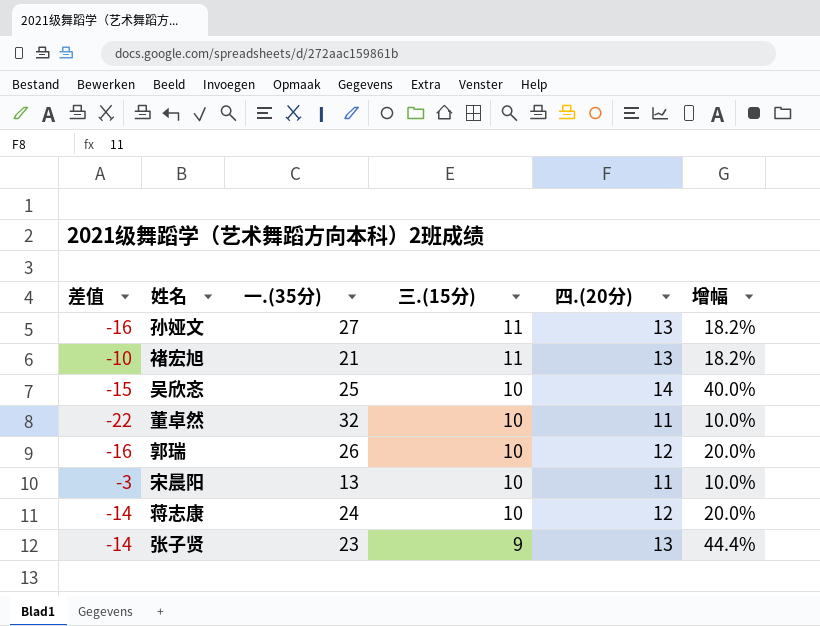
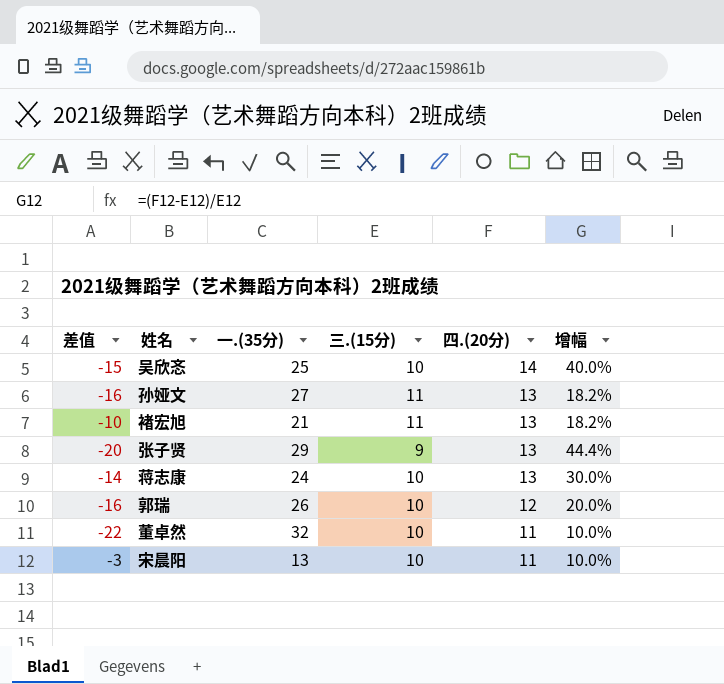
row order: 三.(15分) descending -> 四.(20分) descending
张子贤 | 差值: -14 -> -20
张子贤 | 一.(35分): 23 -> 29
蒋志康 | 四.(20分): 12 -> 13
蒋志康 | 增幅: 20.0% -> 30.0%

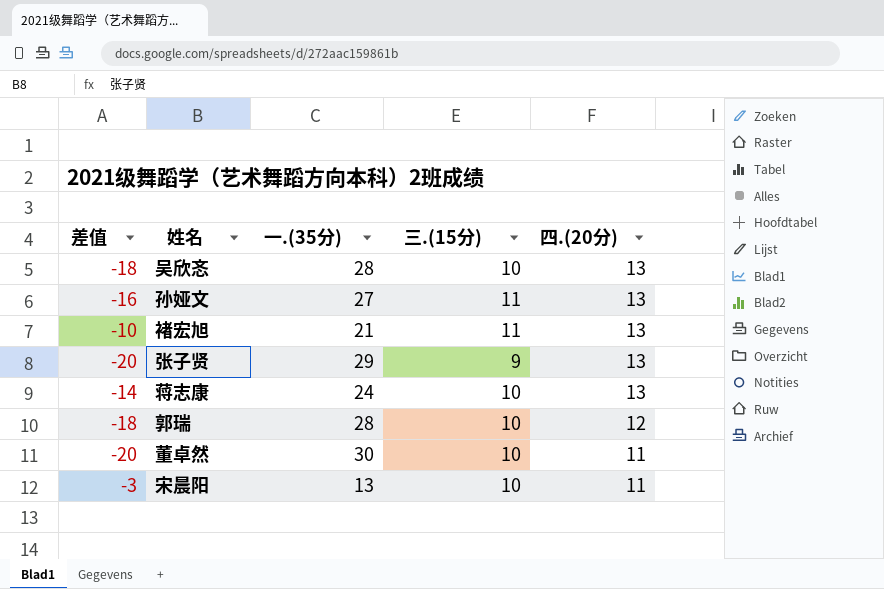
column 增幅 | formula: ([四.(20分)] - [三.(15分)]) / [三.(15分)] -> none
吴欣忞 | 差值: -15 -> -18
吴欣忞 | 一.(35分): 25 -> 28
吴欣忞 | 四.(20分): 14 -> 13
郭瑞 | 差值: -16 -> -18
郭瑞 | 一.(35分): 26 -> 28
董卓然 | 差值: -22 -> -20
董卓然 | 一.(35分): 32 -> 30

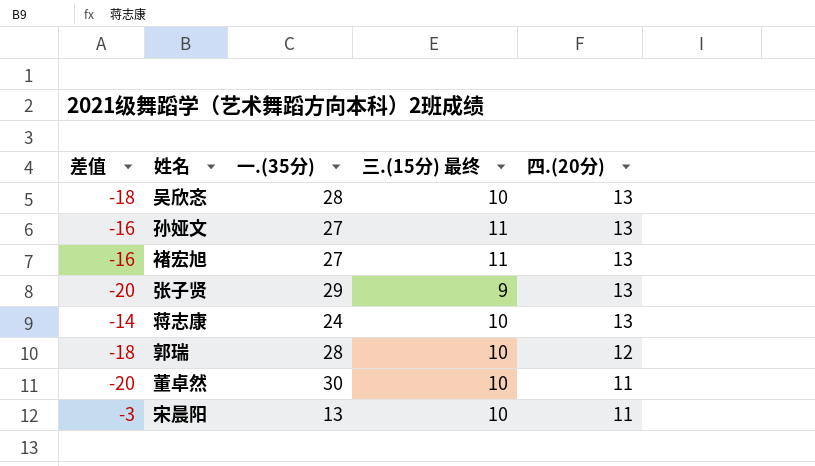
column name: 三.(15分) -> 三.(15分) 最终
褚宏旭 | 差值: -10 -> -16
褚宏旭 | 一.(35分): 21 -> 27

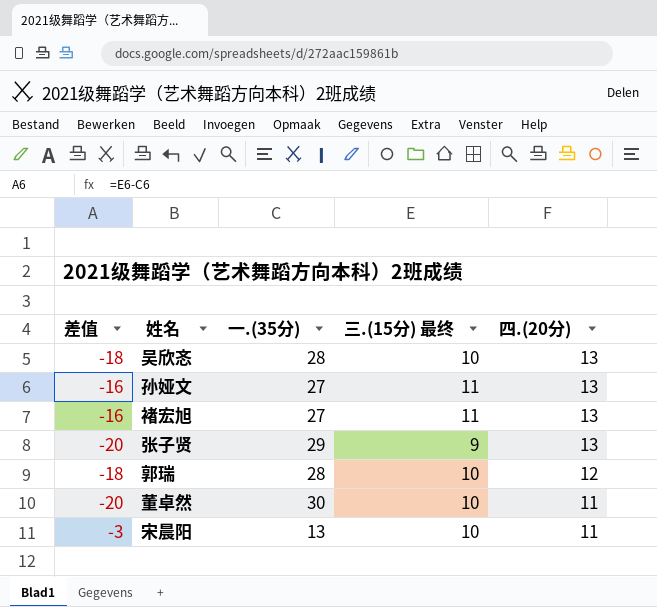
row 蒋志康: -14 | 24 | 10 | 13 -> none

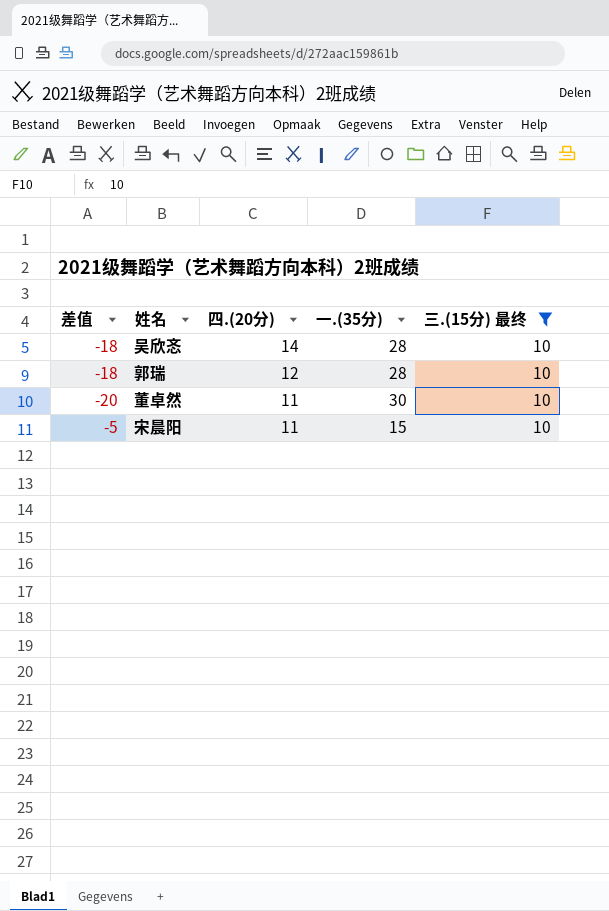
filter: none -> 三.(15分) 最终 = 10
column 四.(20分) | position: 5 -> 3
吴欣忞 | 四.(20分): 13 -> 14
宋晨阳 | 差值: -3 -> -5
宋晨阳 | 一.(35分): 13 -> 15

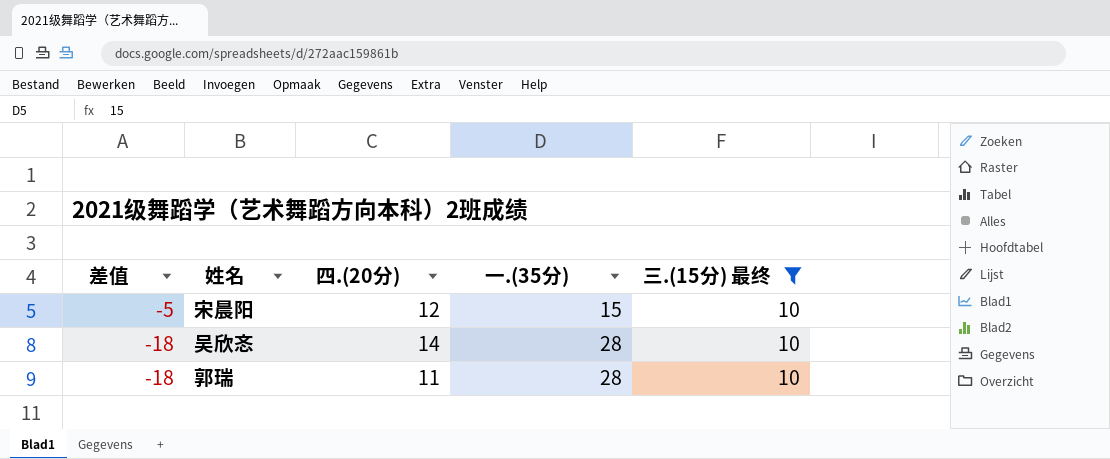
row order: 四.(20分) descending -> 差值 descending
row 董卓然: -20 | 11 | 30 | 10 -> none
宋晨阳 | 四.(20分): 11 -> 12
郭瑞 | 四.(20分): 12 -> 11

